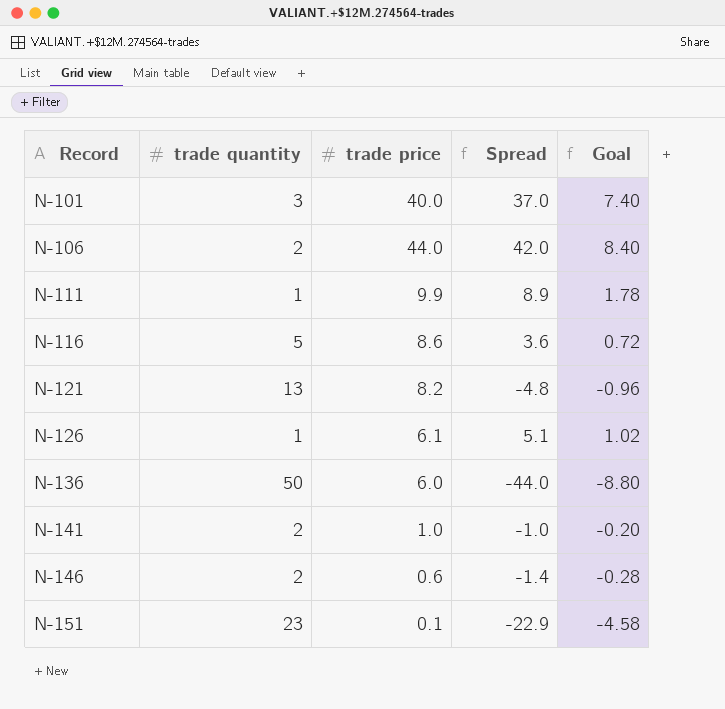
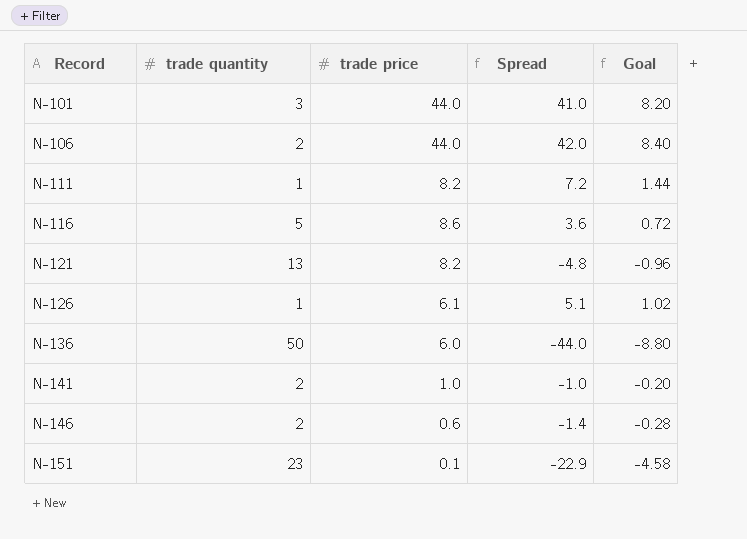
N-101 | trade price: 40.0 -> 44.0
N-101 | Spread: 37.0 -> 41.0
N-101 | Goal: 7.40 -> 8.20
N-111 | trade price: 9.9 -> 8.2
N-111 | Spread: 8.9 -> 7.2
N-111 | Goal: 1.78 -> 1.44

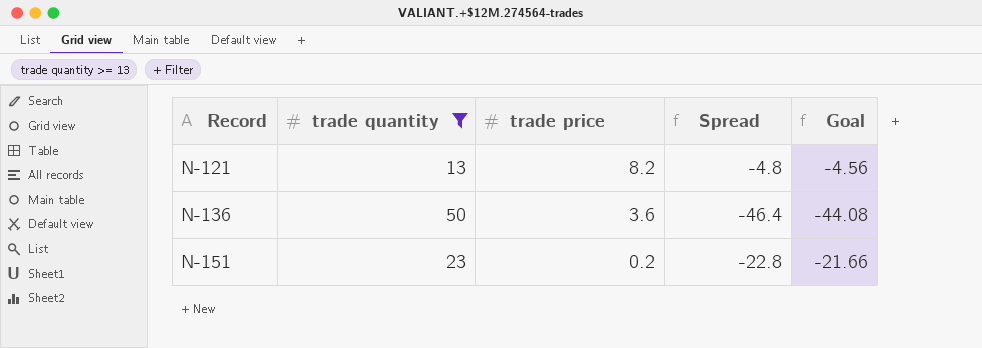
filter: none -> trade quantity >= 13
column Goal | formula: [Spread] * 0.2 -> [Spread] * 0.95
N-136 | trade price: 6.0 -> 3.6
N-136 | Spread: -44.0 -> -46.4
N-151 | trade price: 0.1 -> 0.2
N-151 | Spread: -22.9 -> -22.8

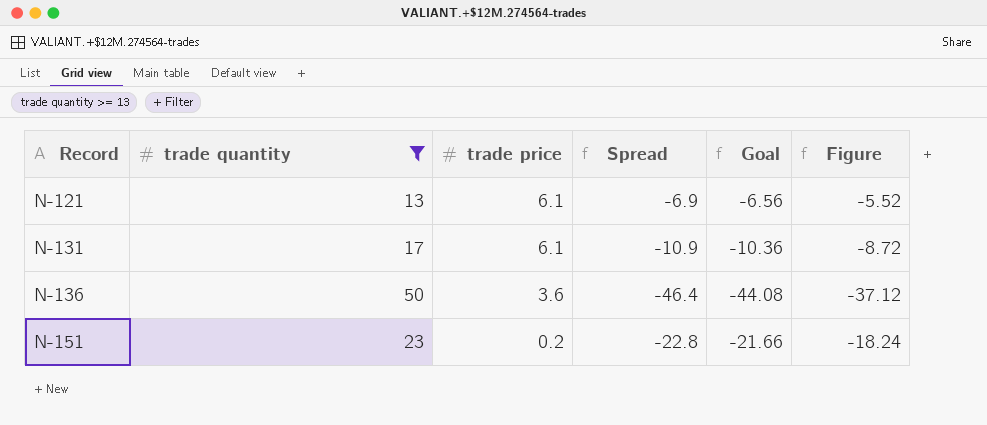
column Figure | formula: none -> [Spread] * 0.8
N-121 | trade price: 8.2 -> 6.1
N-121 | Spread: -4.8 -> -6.9
N-121 | Goal: -4.56 -> -6.56
row N-131: none -> 17 | 6.1 | -10.9 | -10.36 | -8.72

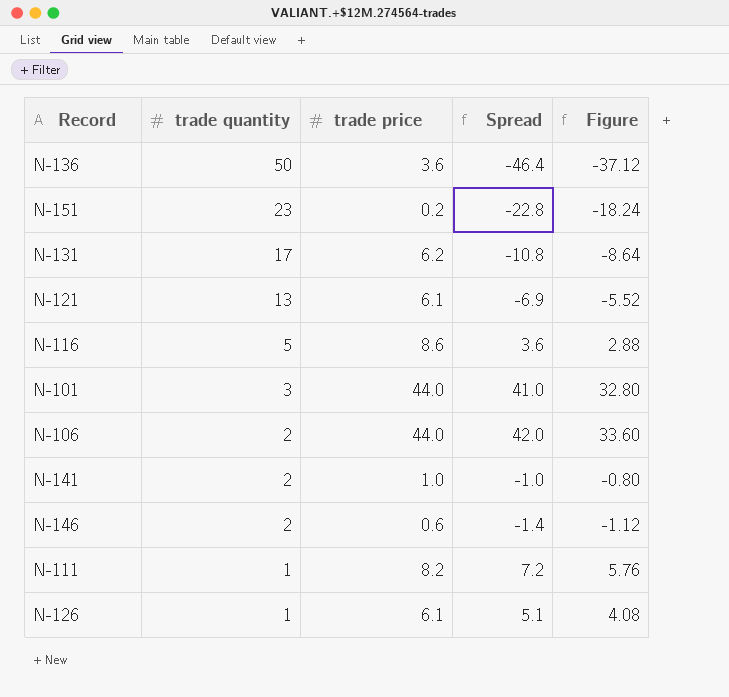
filter: trade quantity >= 13 -> none
row order: Record ascending -> trade quantity descending
column Goal | formula: [Spread] * 0.95 -> none
N-131 | trade price: 6.1 -> 6.2
N-131 | Spread: -10.9 -> -10.8
N-131 | Figure: -8.72 -> -8.64

